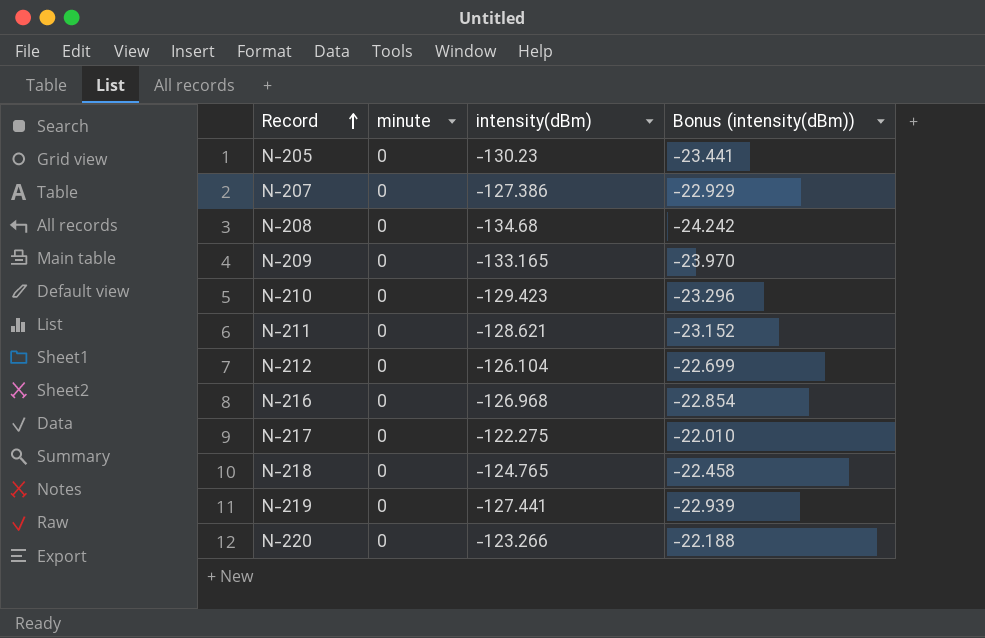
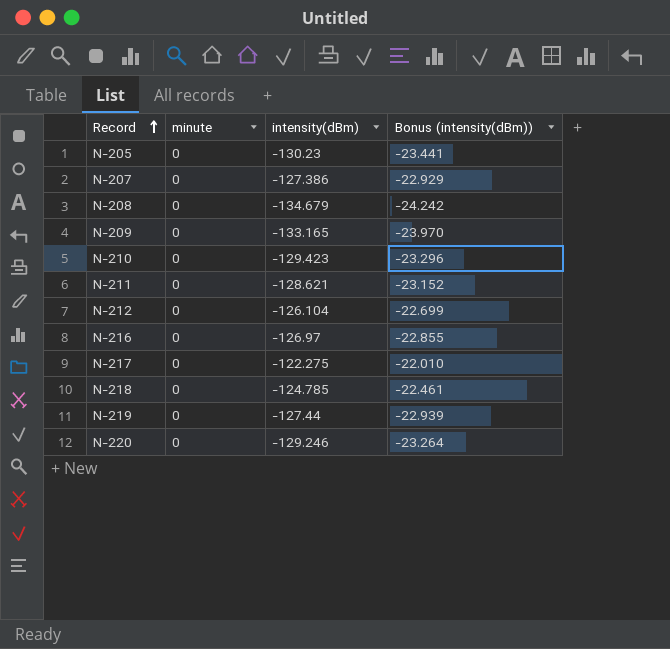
N-208 | intensity(dBm): -134.68 -> -134.679
N-216 | intensity(dBm): -126.968 -> -126.97
N-216 | Bonus (intensity(dBm)): -22.854 -> -22.855
N-218 | intensity(dBm): -124.765 -> -124.785
N-218 | Bonus (intensity(dBm)): -22.458 -> -22.461
N-219 | intensity(dBm): -127.441 -> -127.44
N-220 | intensity(dBm): -123.266 -> -129.246
N-220 | Bonus (intensity(dBm)): -22.188 -> -23.264

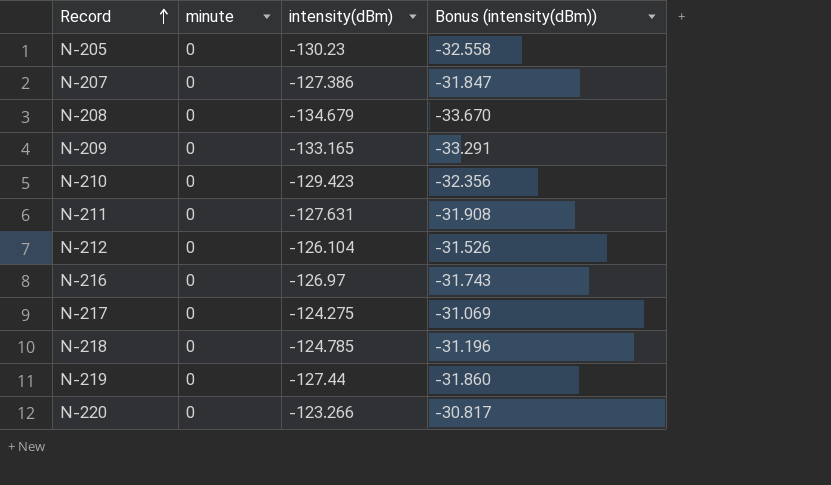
column Bonus (intensity(dBm)) | formula: [intensity(dBm)] * 0.18 -> [intensity(dBm)] * 0.25
N-211 | intensity(dBm): -128.621 -> -127.631
N-217 | intensity(dBm): -122.275 -> -124.275
N-220 | intensity(dBm): -129.246 -> -123.266

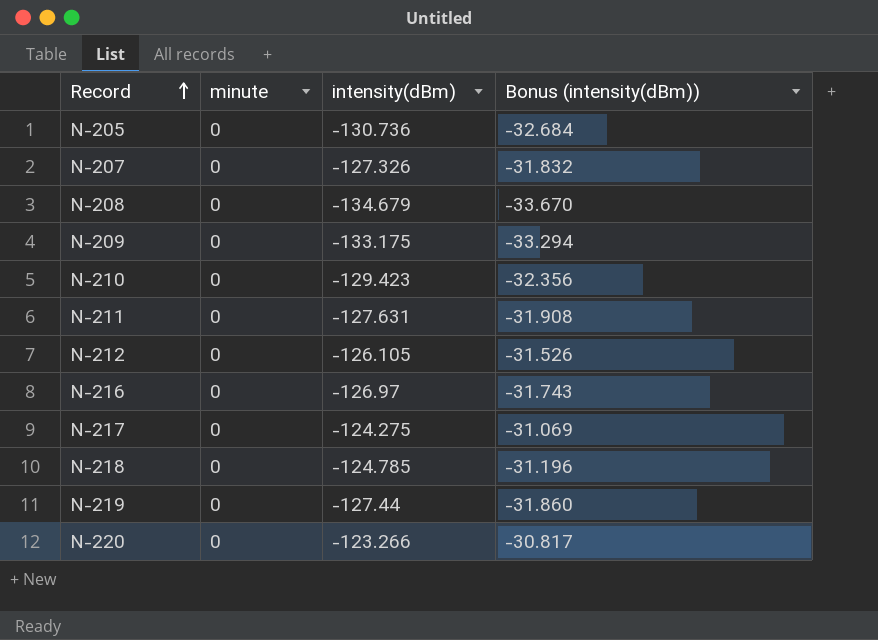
N-205 | intensity(dBm): -130.23 -> -130.736
N-205 | Bonus (intensity(dBm)): -32.558 -> -32.684
N-207 | intensity(dBm): -127.386 -> -127.326
N-207 | Bonus (intensity(dBm)): -31.847 -> -31.832
N-209 | intensity(dBm): -133.165 -> -133.175
N-209 | Bonus (intensity(dBm)): -33.291 -> -33.294
N-212 | intensity(dBm): -126.104 -> -126.105

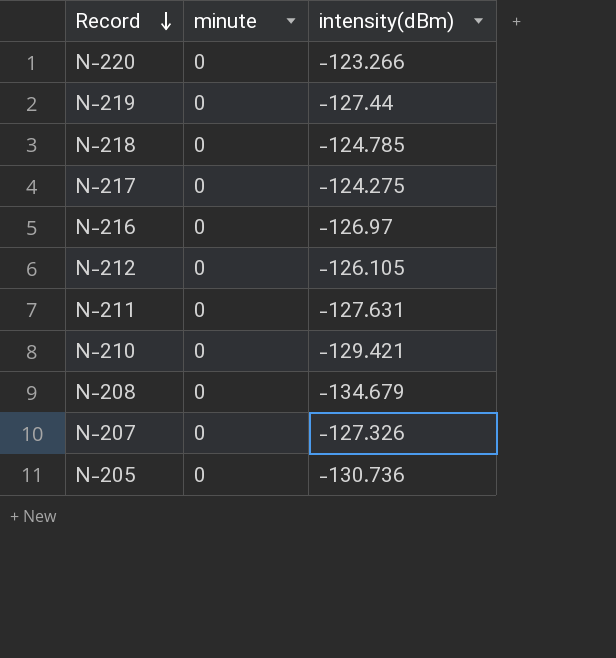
row order: Record ascending -> Record descending
column Bonus (intensity(dBm)) | formula: [intensity(dBm)] * 0.25 -> none
row N-209: 0 | -133.175 | -33.294 -> none
N-210 | intensity(dBm): -129.423 -> -129.421

